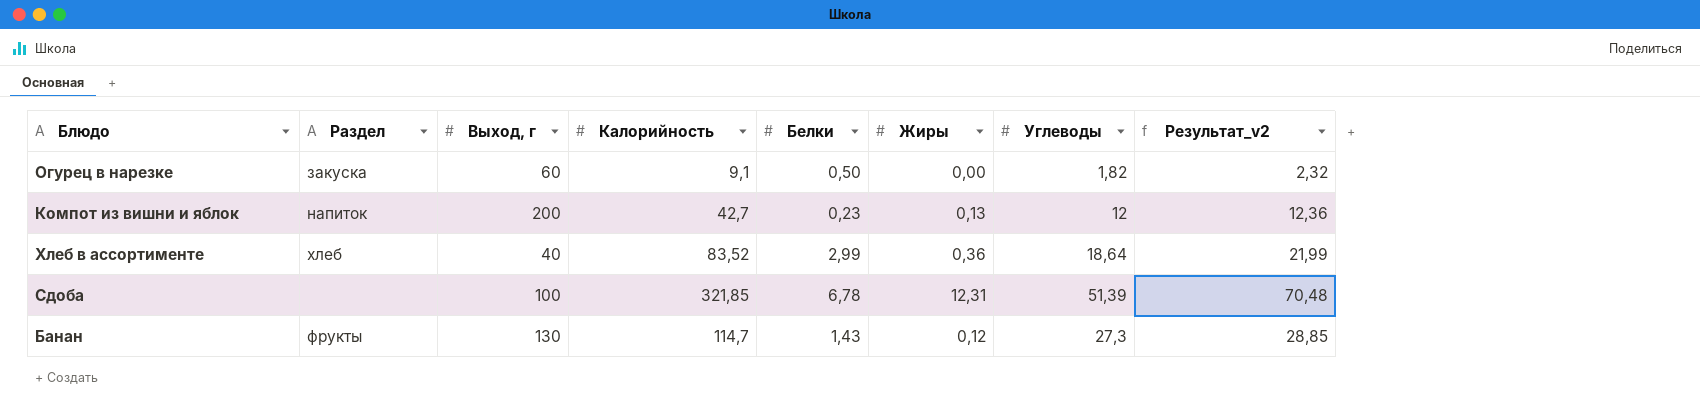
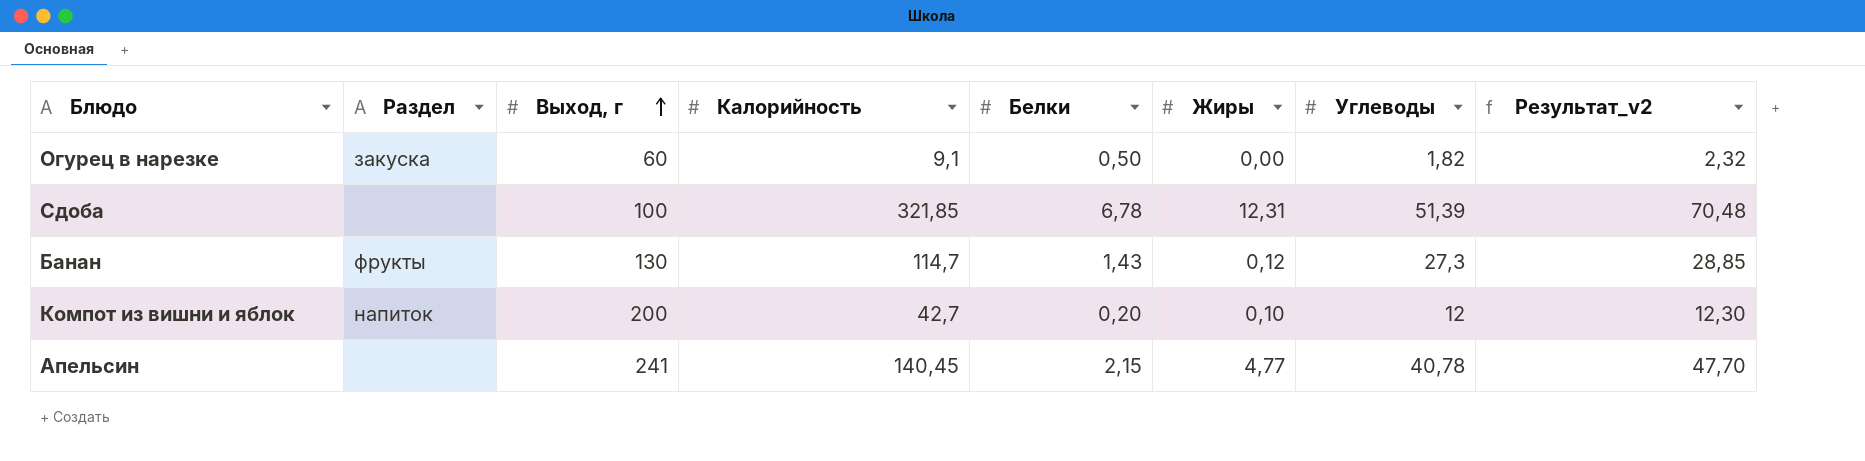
row order: none -> Выход, г ascending
row Хлеб в ассортименте: хлеб | 40 | 83,52 | 2,99 | 0,36 | 18,64 | 21,99 -> none
Компот из вишни и яблок | Белки: 0,23 -> 0,20
Компот из вишни и яблок | Жиры: 0,13 -> 0,10
Компот из вишни и яблок | Результат_v2: 12,36 -> 12,30
row Апельсин: none -> none | 241 | 140,45 | 2,15 | 4,77 | 40,78 | 47,70

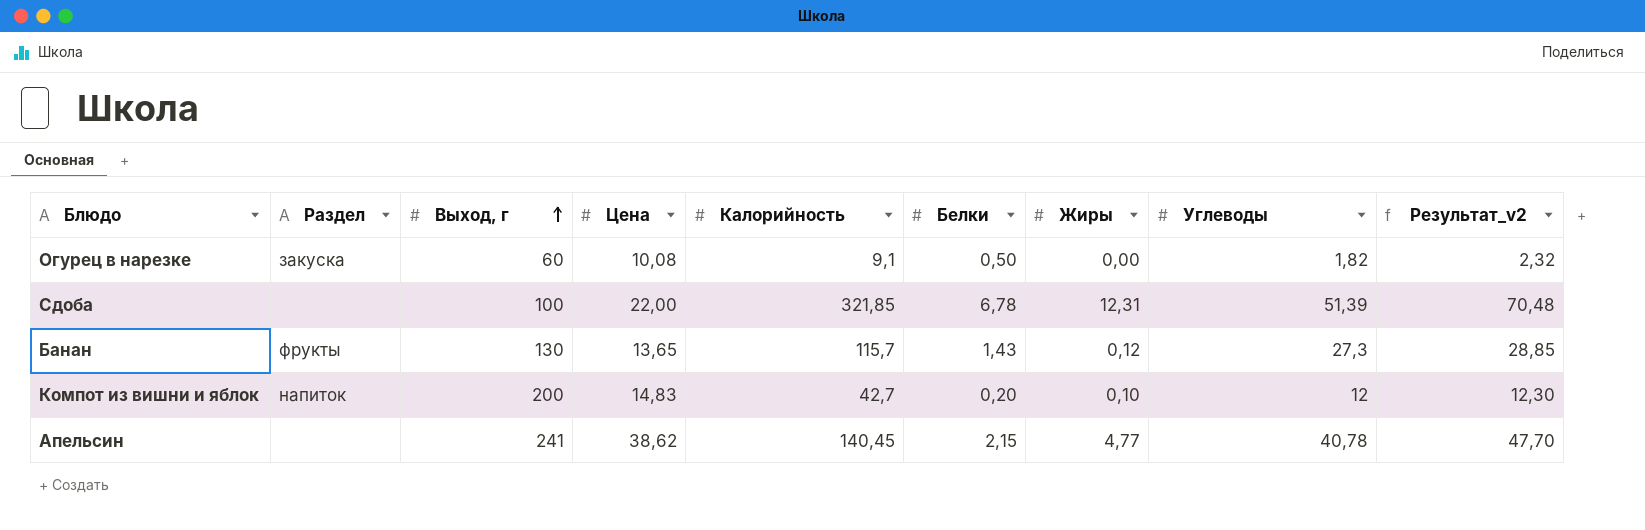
column Цена | position: none -> 4
Банан | Калорийность: 114,7 -> 115,7

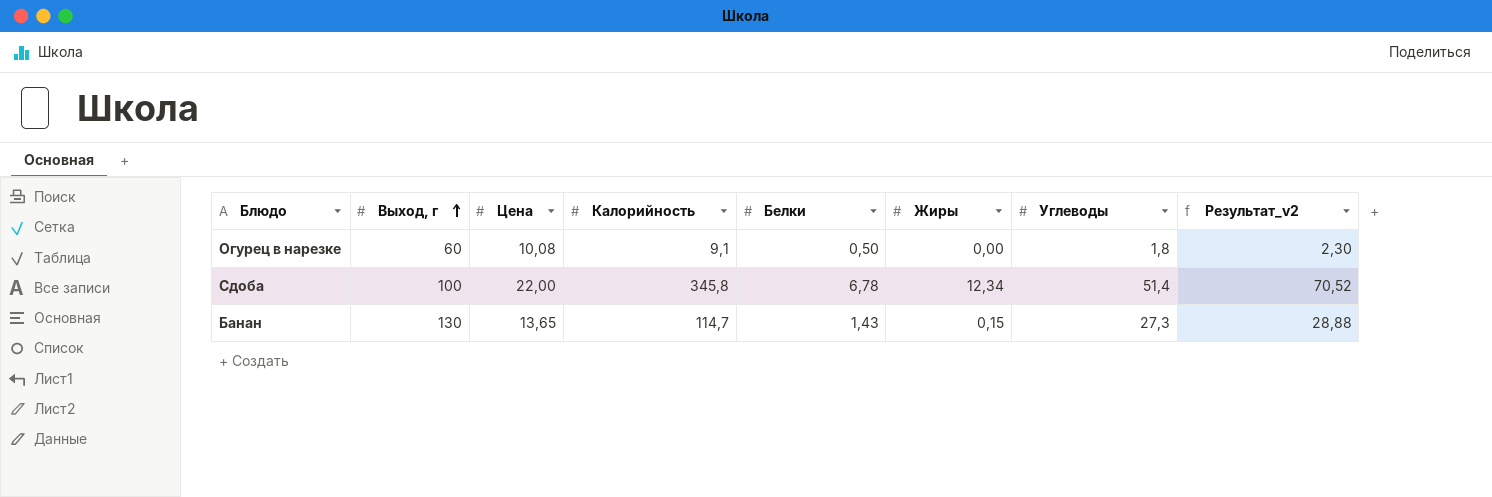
column Раздел | position: 2 -> none
row Компот из вишни и яблок: напиток | 200 | 14,83 | 42,7 | 0,20 | 0,10 | 12 | 12,30 -> none
row Апельсин: none | 241 | 38,62 | 140,45 | 2,15 | 4,77 | 40,78 | 47,70 -> none
Огурец в нарезке | Углеводы: 1,82 -> 1,8
Огурец в нарезке | Результат_v2: 2,32 -> 2,30
Сдоба | Калорийность: 321,85 -> 345,8
Сдоба | Жиры: 12,31 -> 12,34
Сдоба | Углеводы: 51,39 -> 51,4
Сдоба | Результат_v2: 70,48 -> 70,52
Банан | Калорийность: 115,7 -> 114,7
Банан | Жиры: 0,12 -> 0,15
Банан | Результат_v2: 28,85 -> 28,88

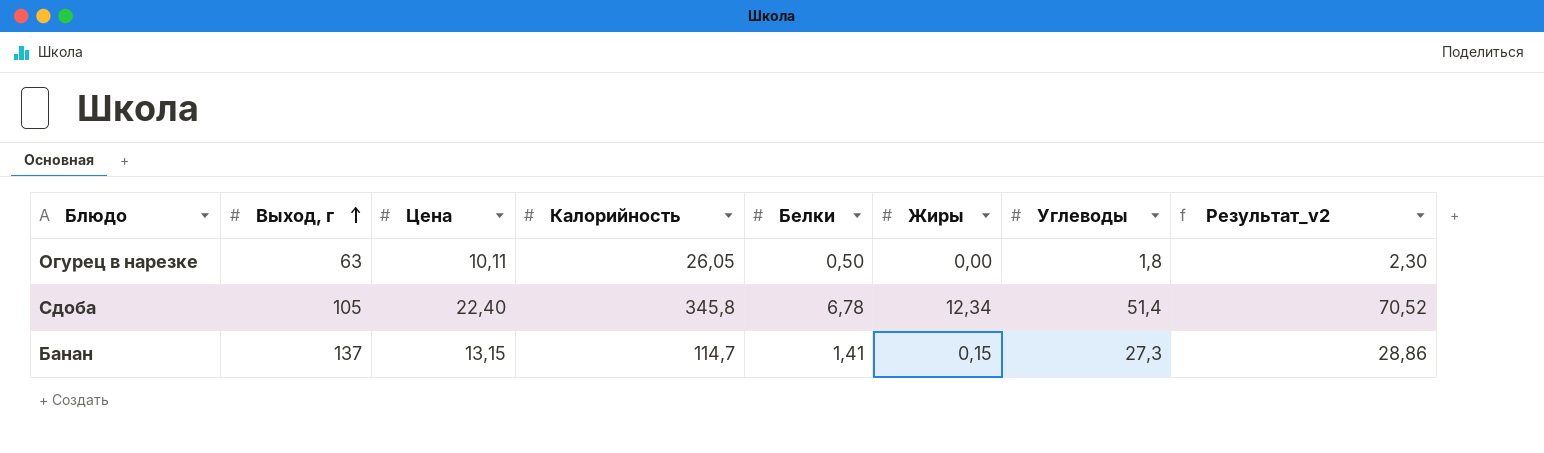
Огурец в нарезке | Выход, г: 60 -> 63
Огурец в нарезке | Цена: 10,08 -> 10,11
Огурец в нарезке | Калорийность: 9,1 -> 26,05
Сдоба | Выход, г: 100 -> 105
Сдоба | Цена: 22,00 -> 22,40
Банан | Выход, г: 130 -> 137
Банан | Цена: 13,65 -> 13,15
Банан | Белки: 1,43 -> 1,41
Банан | Результат_v2: 28,88 -> 28,86

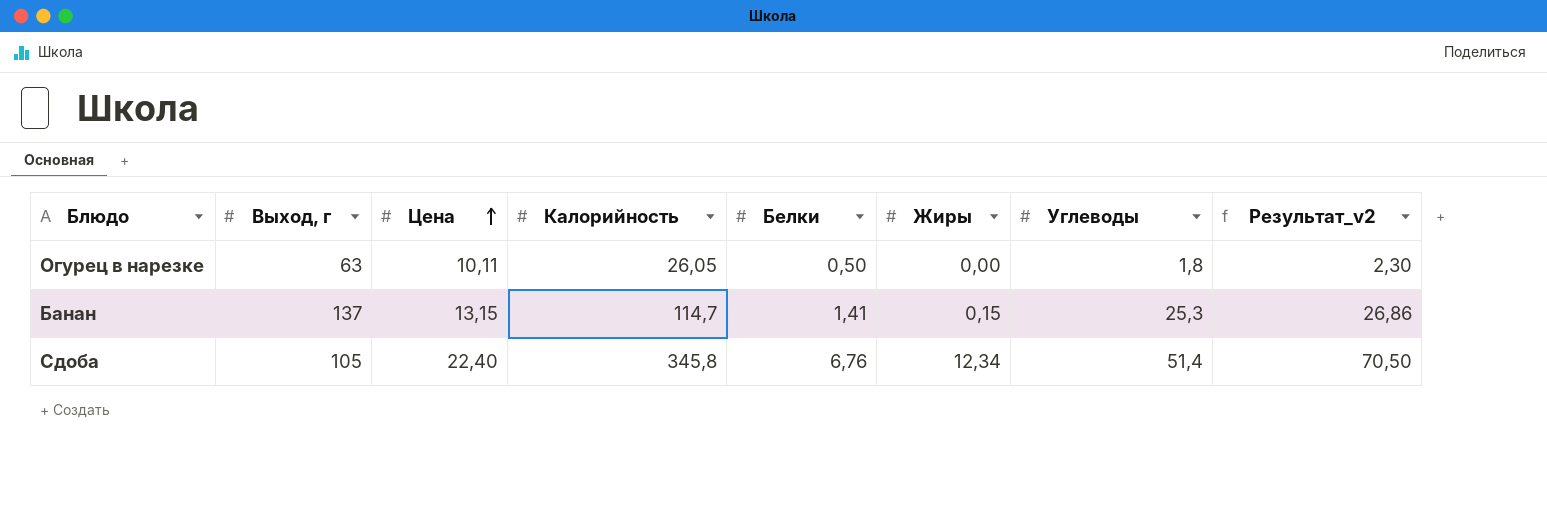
row order: Выход, г ascending -> Цена ascending
Банан | Углеводы: 27,3 -> 25,3
Банан | Результат_v2: 28,86 -> 26,86
Сдоба | Белки: 6,78 -> 6,76
Сдоба | Результат_v2: 70,52 -> 70,50

